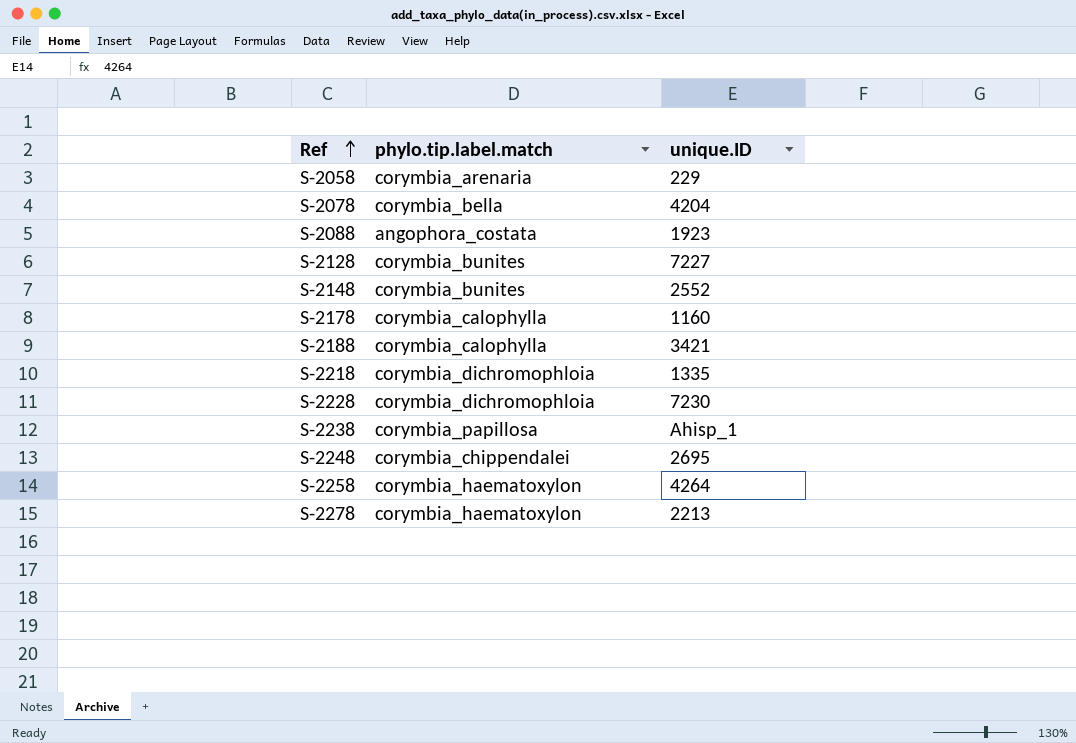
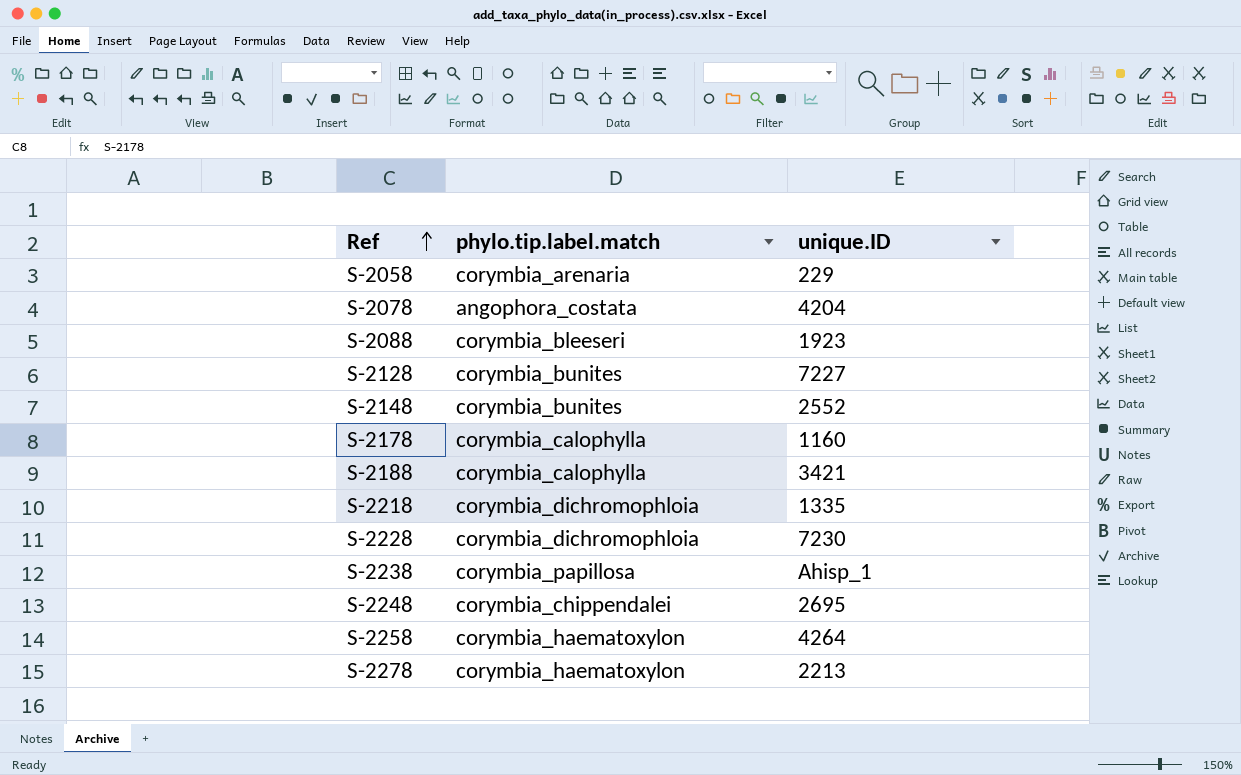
S-2078 | phylo.tip.label.match: corymbia_bella -> angophora_costata
S-2088 | phylo.tip.label.match: angophora_costata -> corymbia_bleeseri

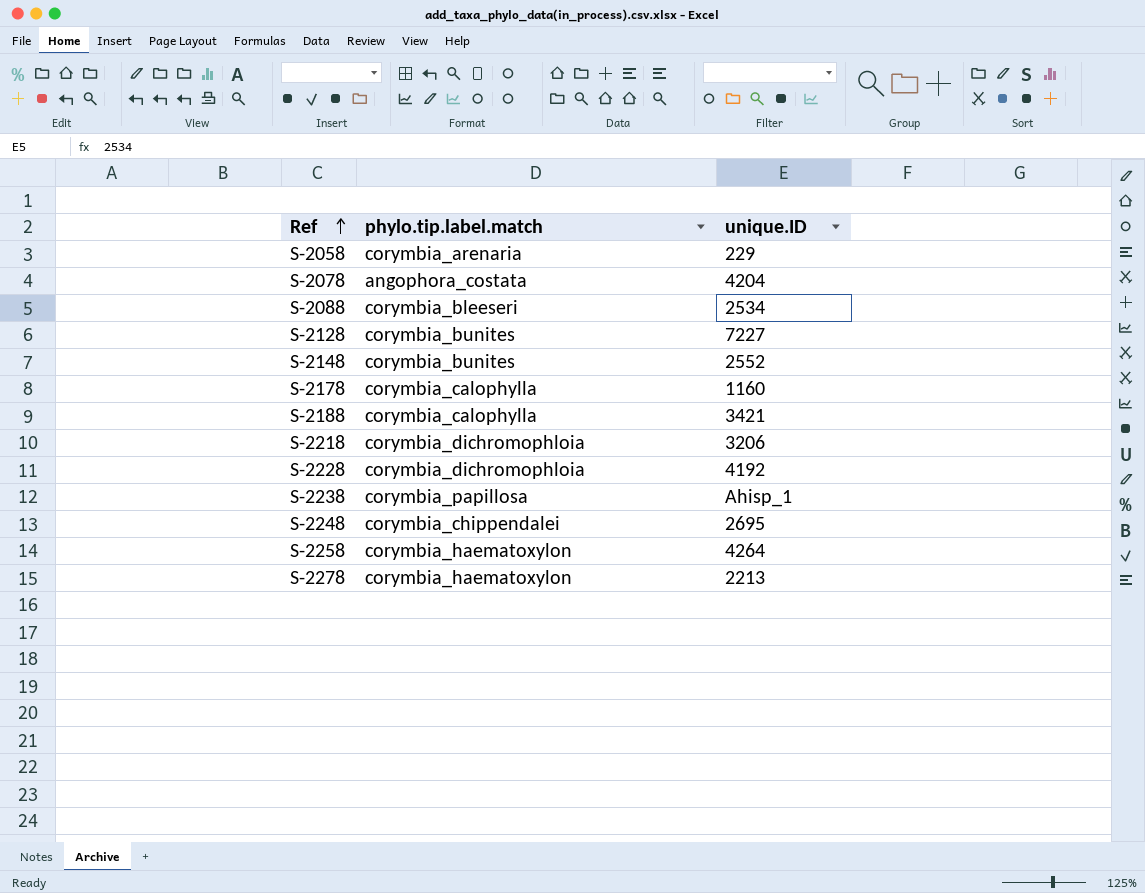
S-2088 | unique.ID: 1923 -> 2534
S-2218 | unique.ID: 1335 -> 3206
S-2228 | unique.ID: 7230 -> 4192

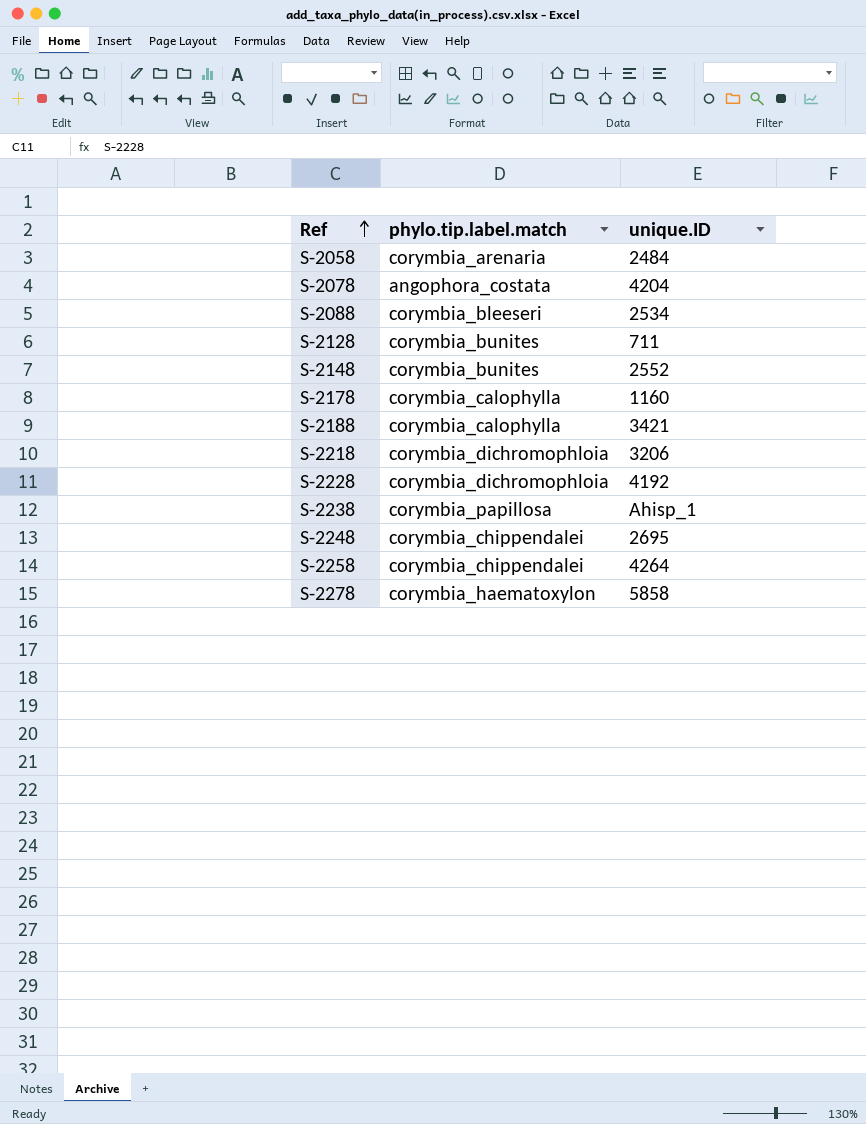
S-2058 | unique.ID: 229 -> 2484
S-2128 | unique.ID: 7227 -> 711
S-2258 | phylo.tip.label.match: corymbia_haematoxylon -> corymbia_chippendalei
S-2278 | unique.ID: 2213 -> 5858

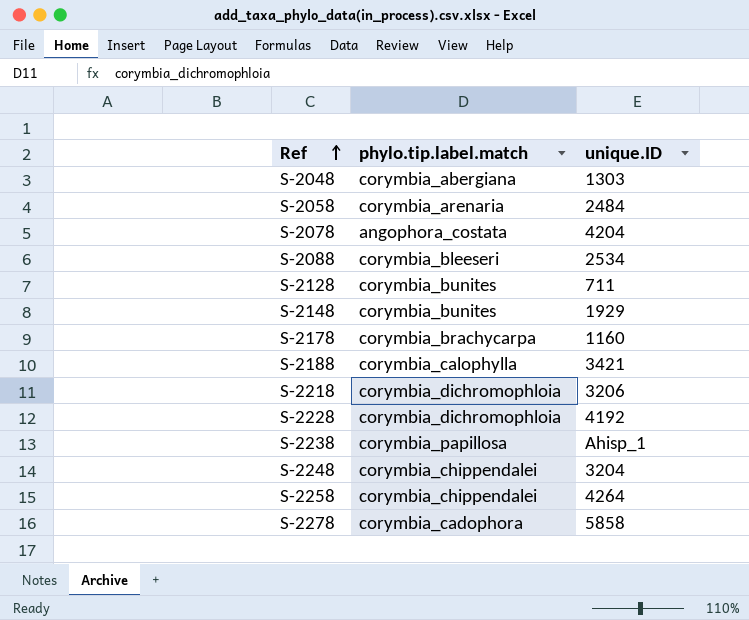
row S-2048: none -> corymbia_abergiana | 1303
S-2148 | unique.ID: 2552 -> 1929
S-2178 | phylo.tip.label.match: corymbia_calophylla -> corymbia_brachycarpa
S-2248 | unique.ID: 2695 -> 3204
S-2278 | phylo.tip.label.match: corymbia_haematoxylon -> corymbia_cadophora

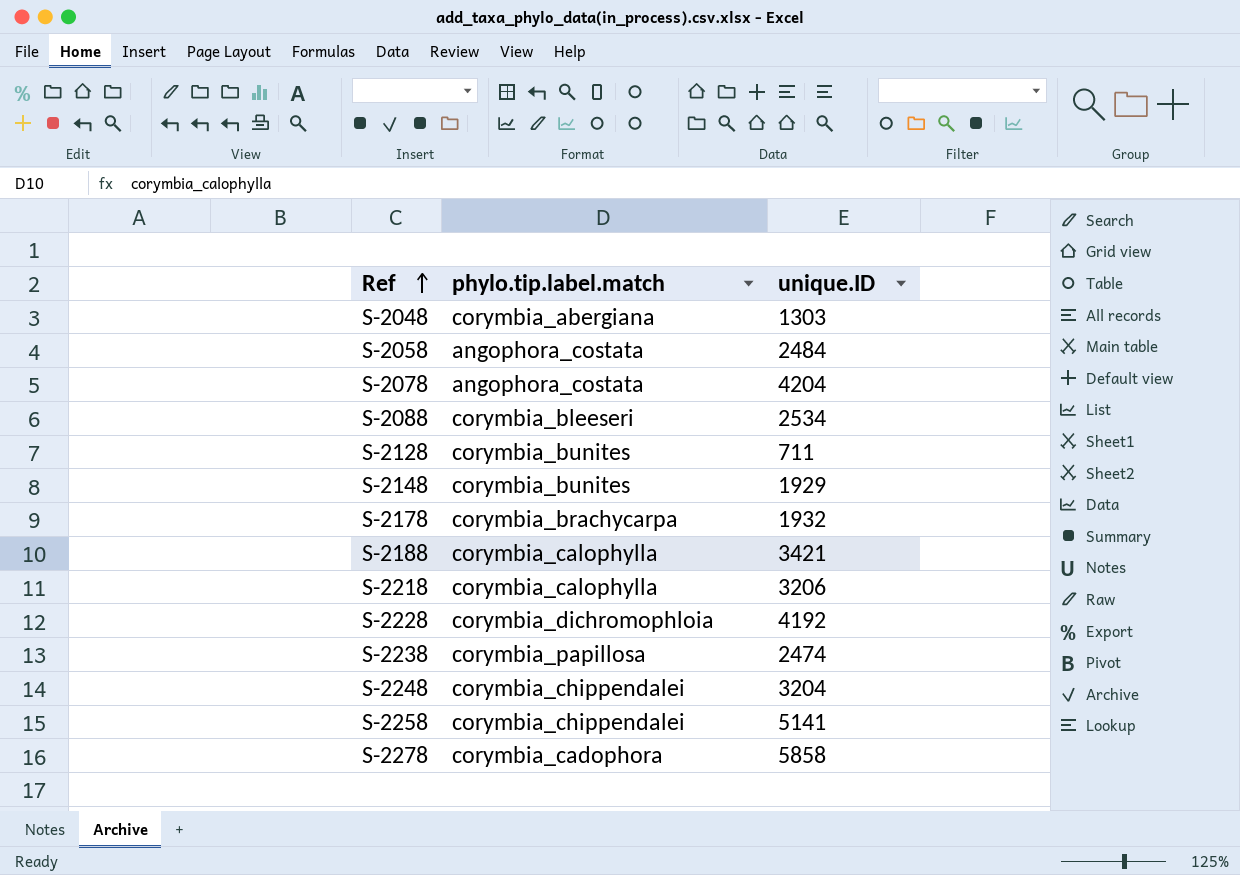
S-2058 | phylo.tip.label.match: corymbia_arenaria -> angophora_costata
S-2178 | unique.ID: 1160 -> 1932
S-2218 | phylo.tip.label.match: corymbia_dichromophloia -> corymbia_calophylla
S-2238 | unique.ID: Ahisp_1 -> 2474
S-2258 | unique.ID: 4264 -> 5141

